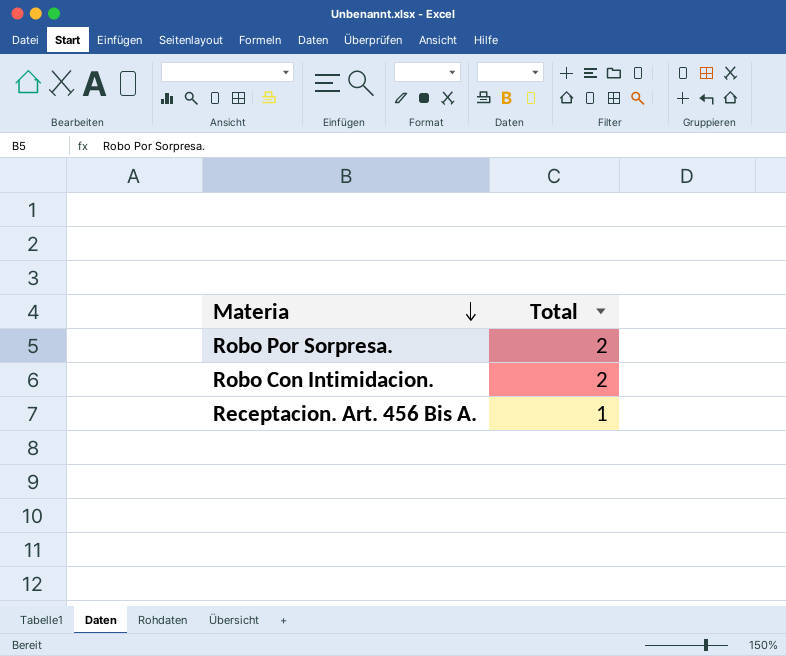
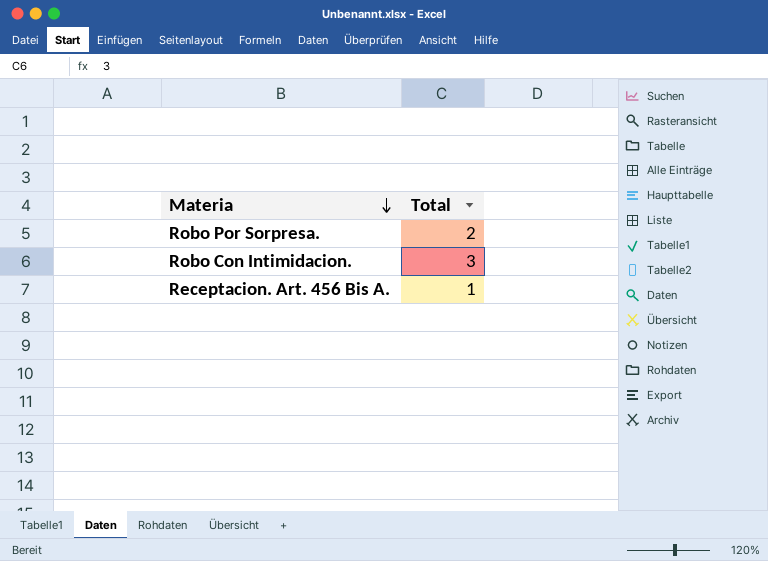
Robo Con Intimidacion. | Total: 2 -> 3

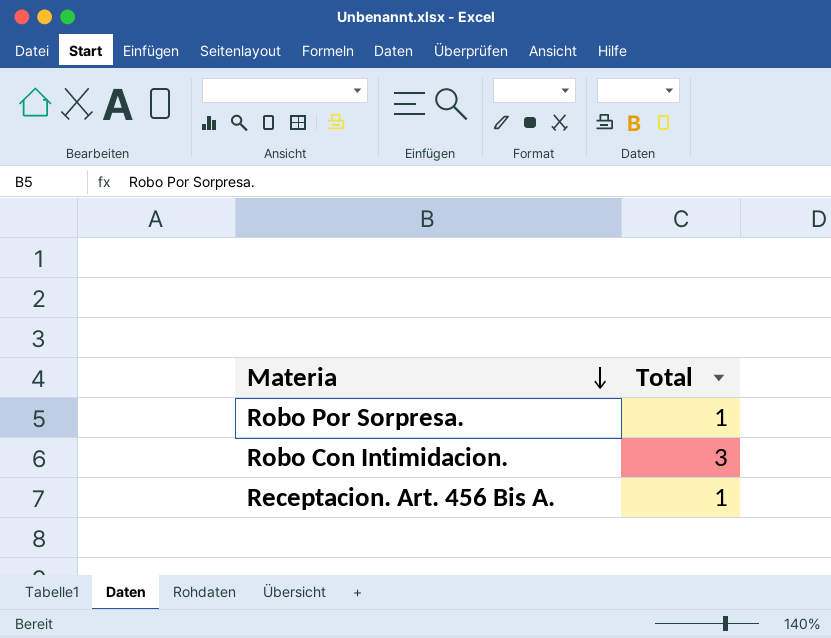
Robo Por Sorpresa. | Total: 2 -> 1

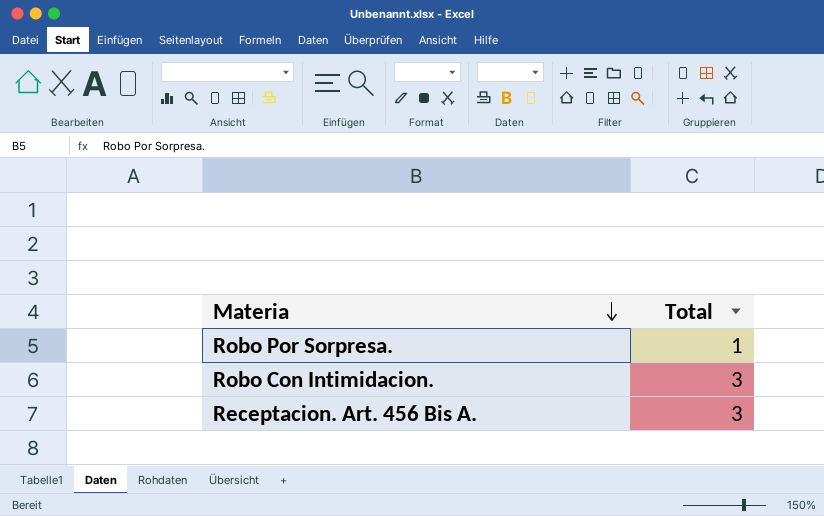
Receptacion. Art. 456 Bis A. | Total: 1 -> 3

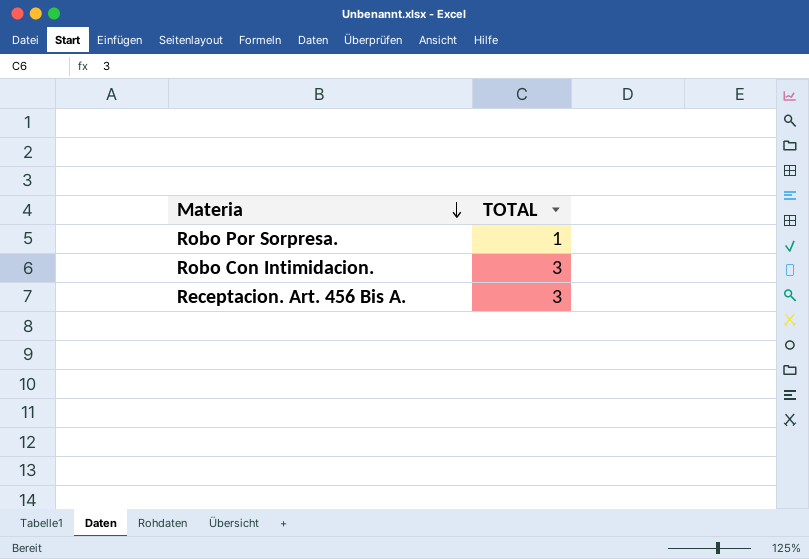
column name: Total -> TOTAL

